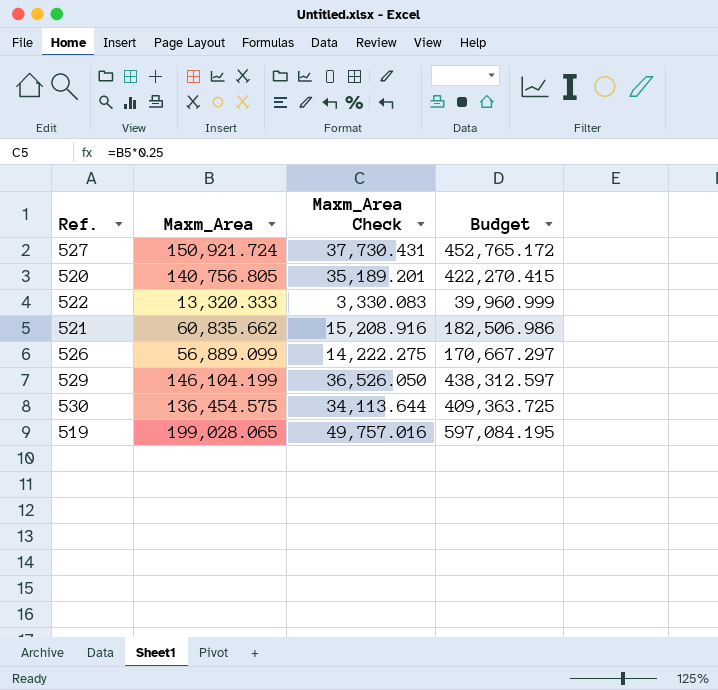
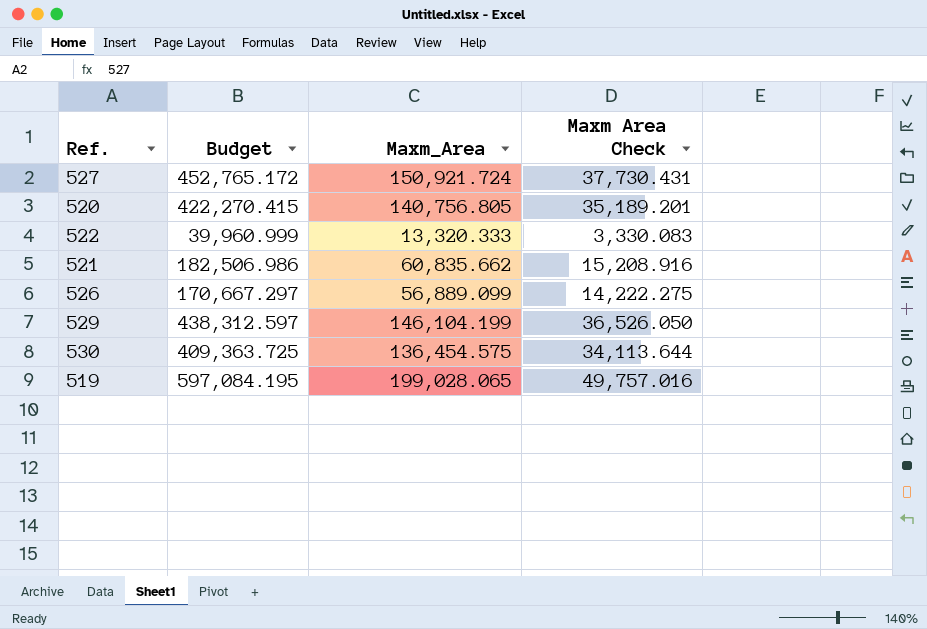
column Budget | position: 4 -> 2
column name: Maxm_Area Check -> Maxm Area Check

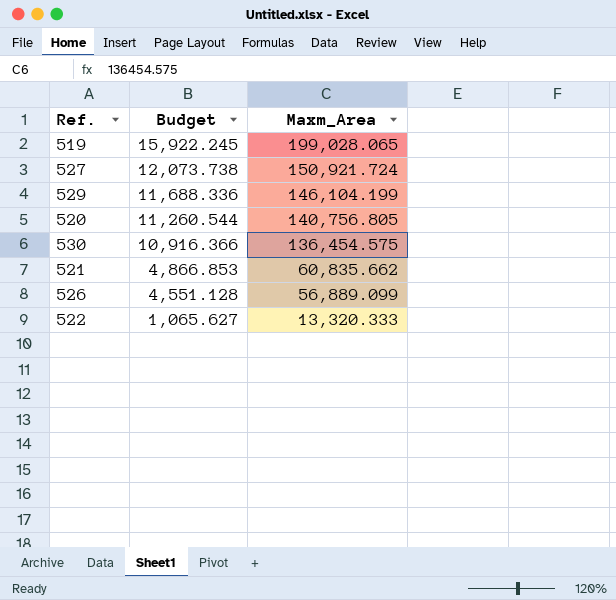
row order: none -> Budget descending
column Maxm Area Check | formula: [Maxm_Area] * 0.25 -> none
column Budget | formula: [Maxm_Area] * 3 -> [Maxm_Area] * 0.08

